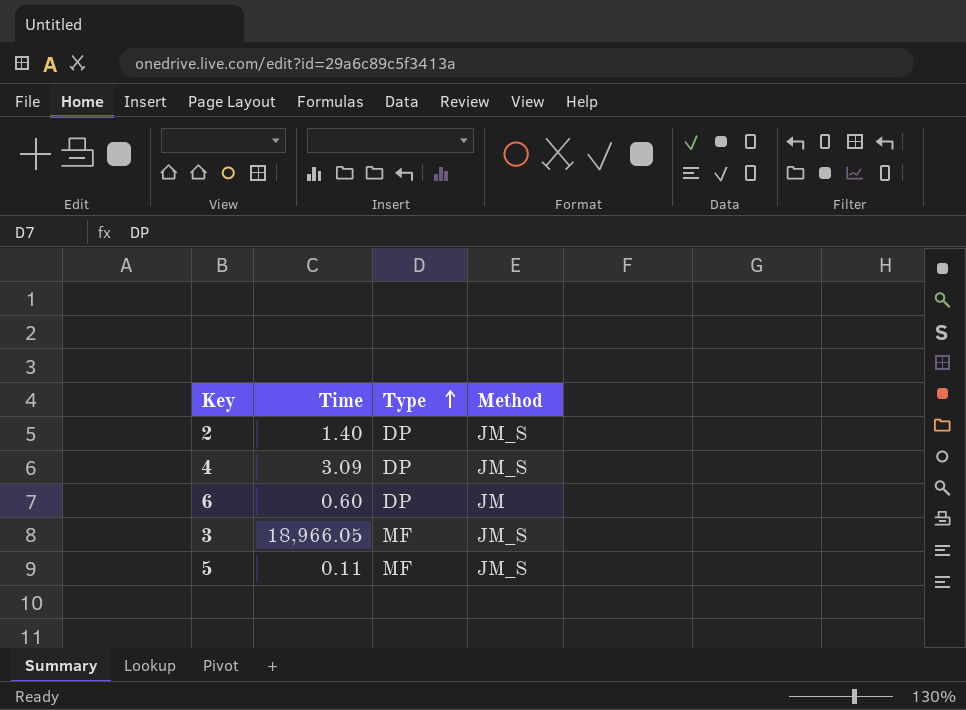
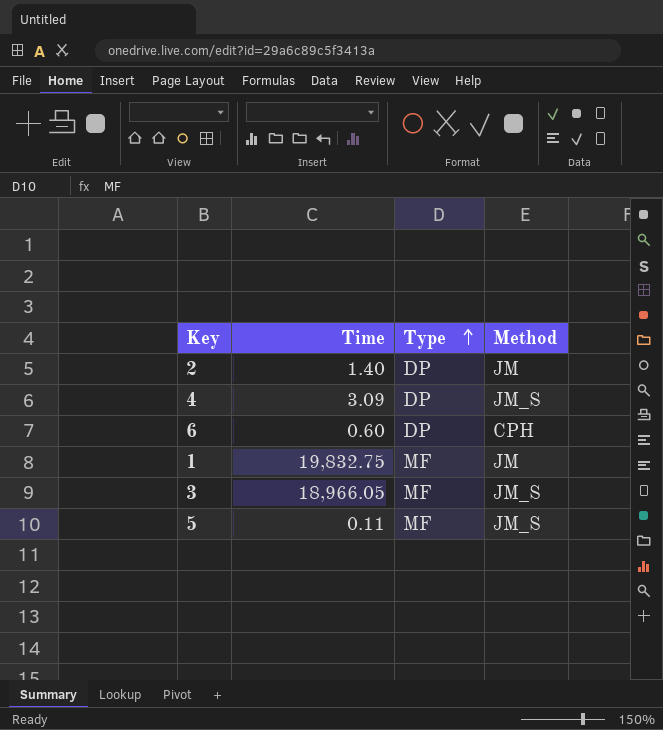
2 | Method: JM_S -> JM
6 | Method: JM -> CPH
row 1: none -> 19,832.75 | MF | JM

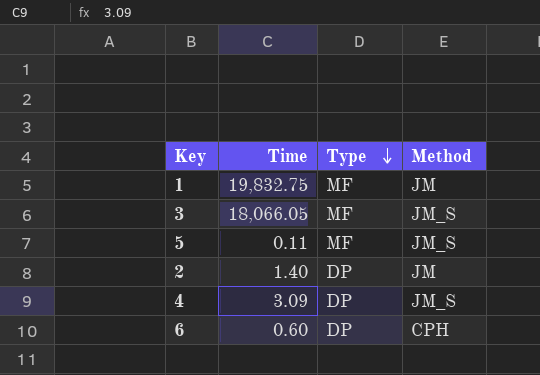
row order: Type ascending -> Type descending
3 | Time: 18,966.05 -> 18,066.05

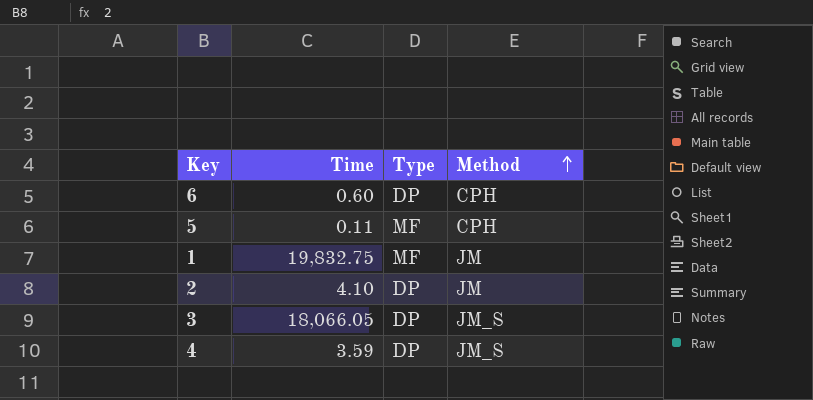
row order: Type descending -> Method ascending
5 | Method: JM_S -> CPH
2 | Time: 1.40 -> 4.10
3 | Type: MF -> DP
4 | Time: 3.09 -> 3.59

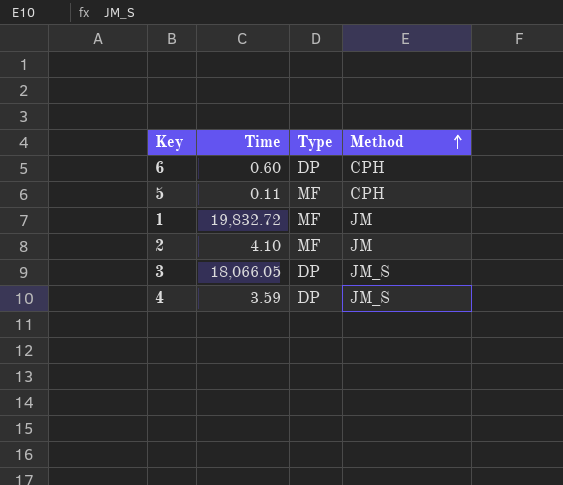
1 | Time: 19,832.75 -> 19,832.72
2 | Type: DP -> MF

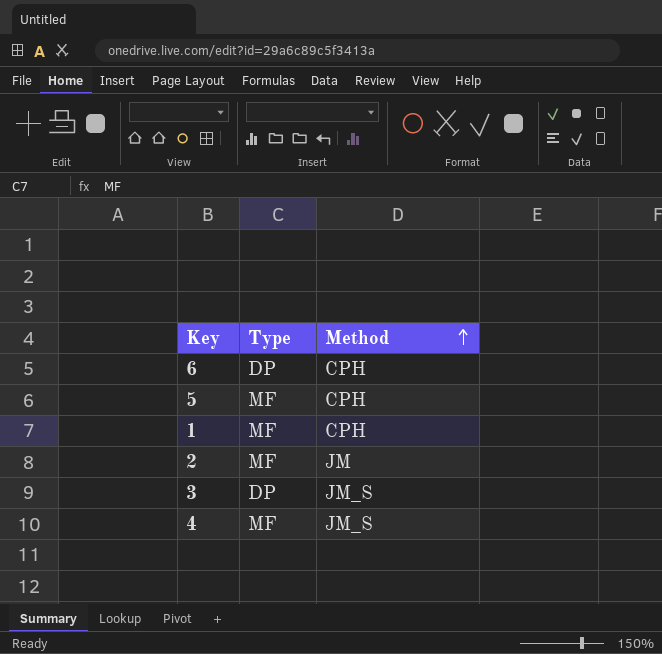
column Time | position: 2 -> none
1 | Method: JM -> CPH
4 | Type: DP -> MF

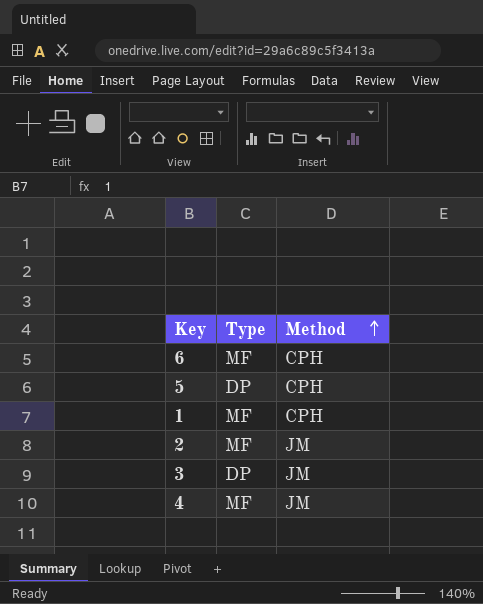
6 | Type: DP -> MF
5 | Type: MF -> DP
3 | Method: JM_S -> JM
4 | Method: JM_S -> JM

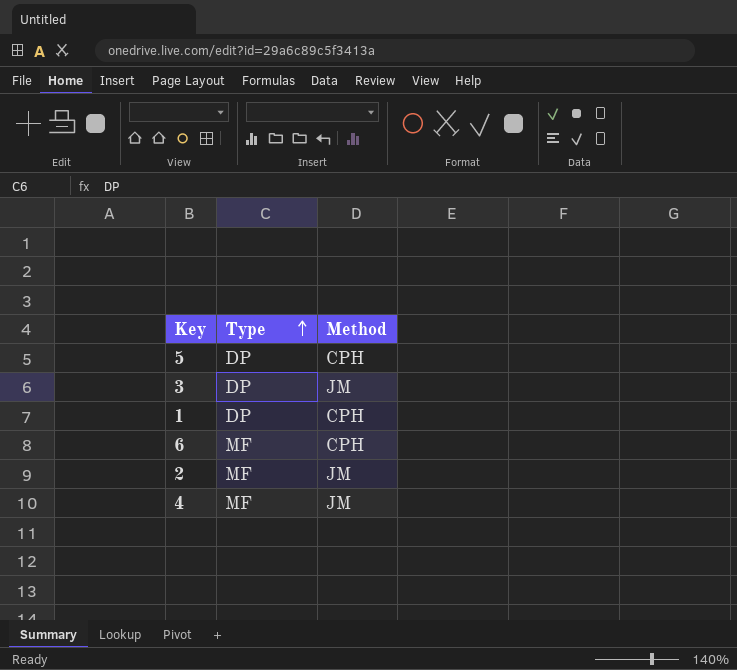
row order: Method ascending -> Type ascending
1 | Type: MF -> DP

